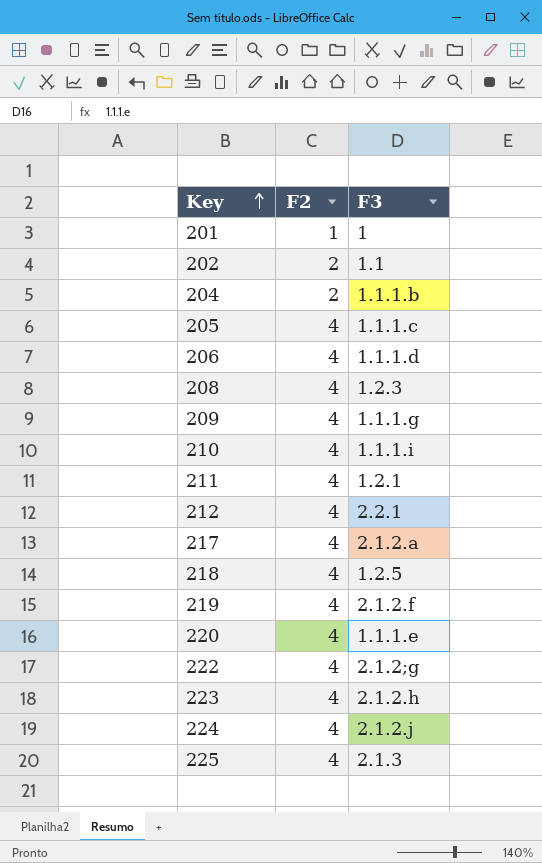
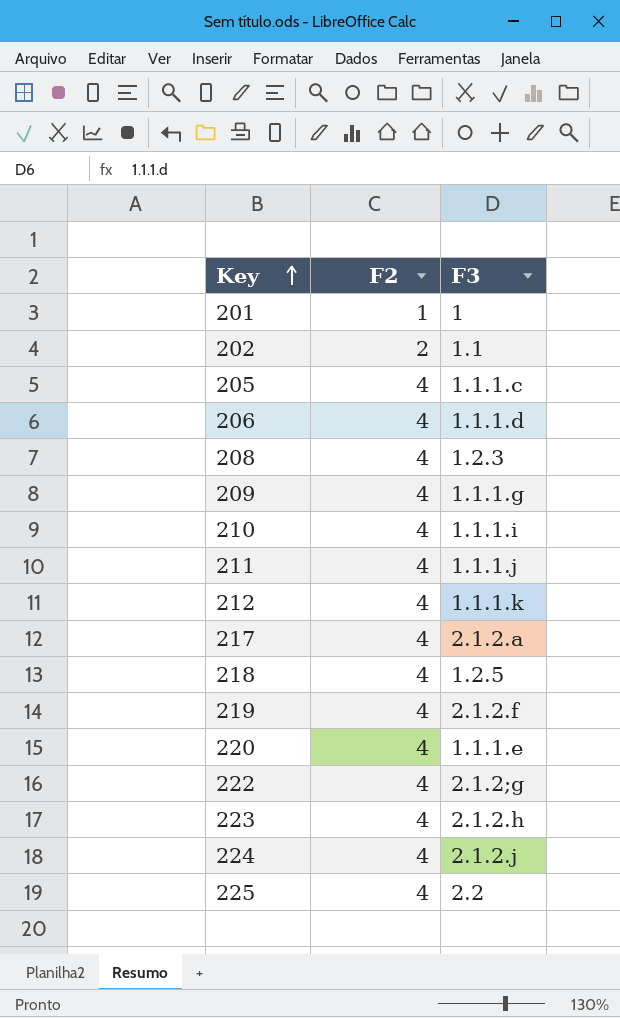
row 204: 2 | 1.1.1.b -> none
211 | F3: 1.2.1 -> 1.1.1.j
212 | F3: 2.2.1 -> 1.1.1.k
225 | F3: 2.1.3 -> 2.2

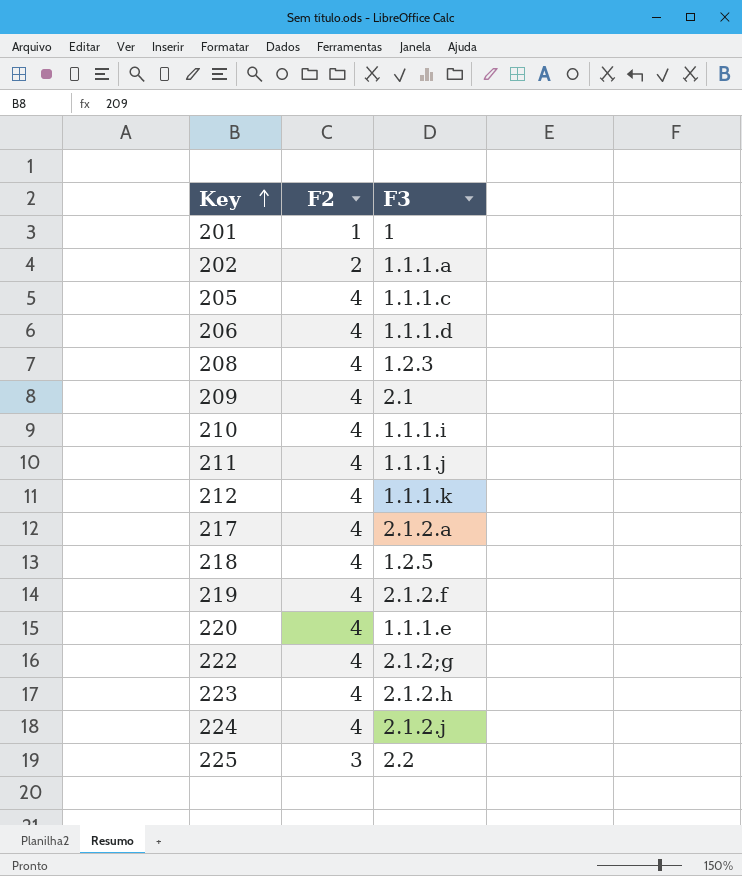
202 | F3: 1.1 -> 1.1.1.a
209 | F3: 1.1.1.g -> 2.1
225 | F2: 4 -> 3

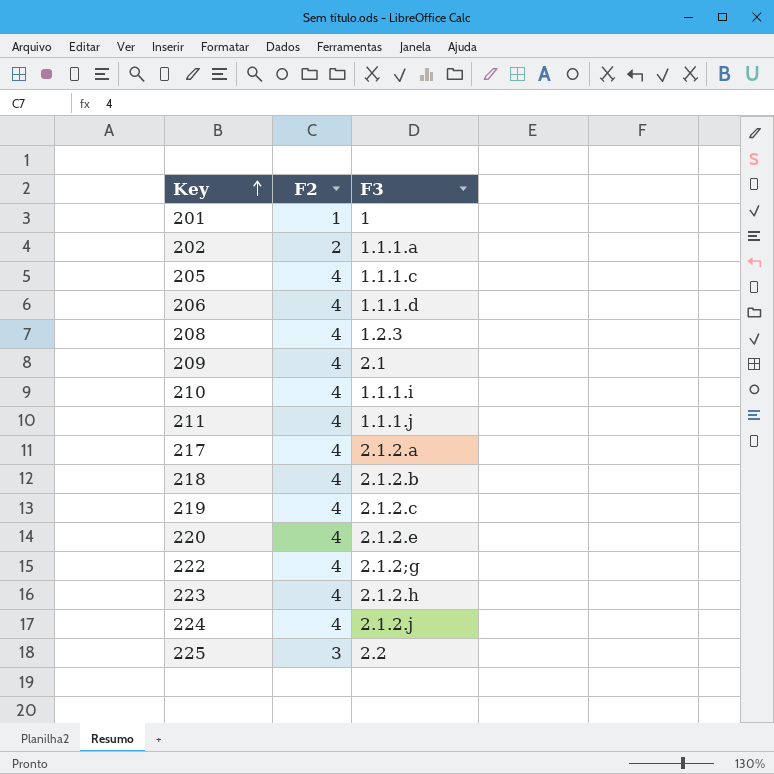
row 212: 4 | 1.1.1.k -> none
218 | F3: 1.2.5 -> 2.1.2.b
219 | F3: 2.1.2.f -> 2.1.2.c
220 | F3: 1.1.1.e -> 2.1.2.e

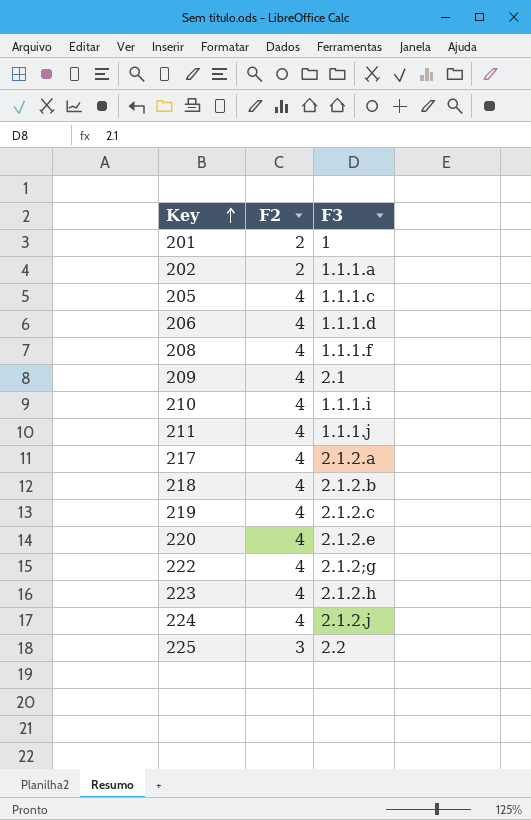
201 | F2: 1 -> 2
208 | F3: 1.2.3 -> 1.1.1.f

